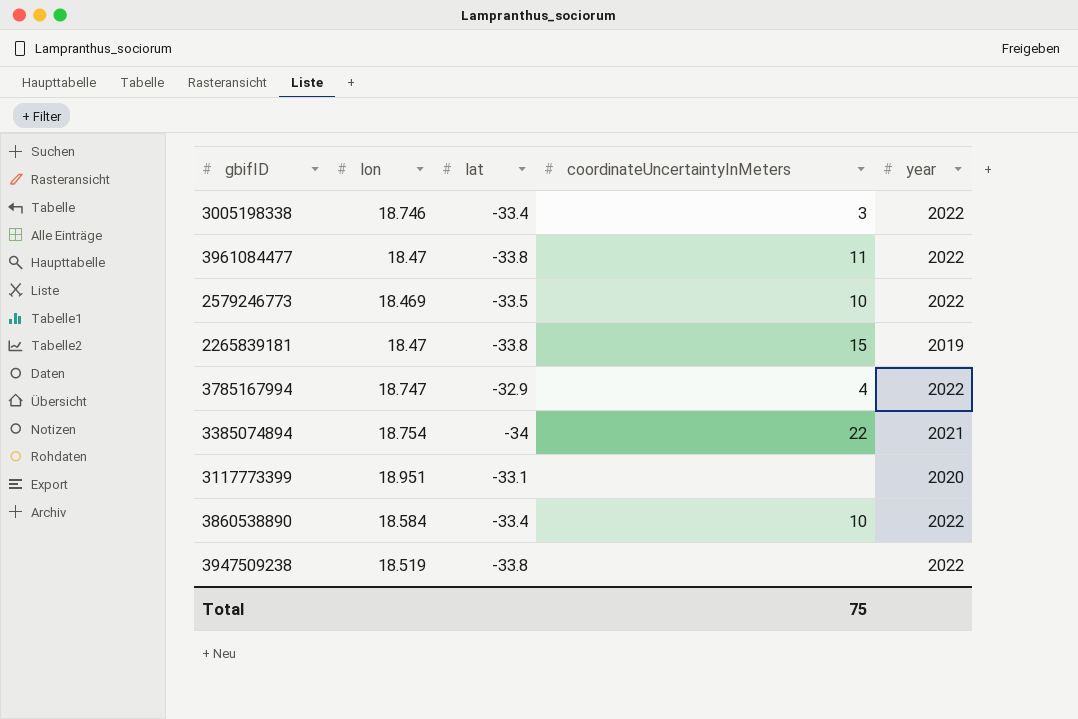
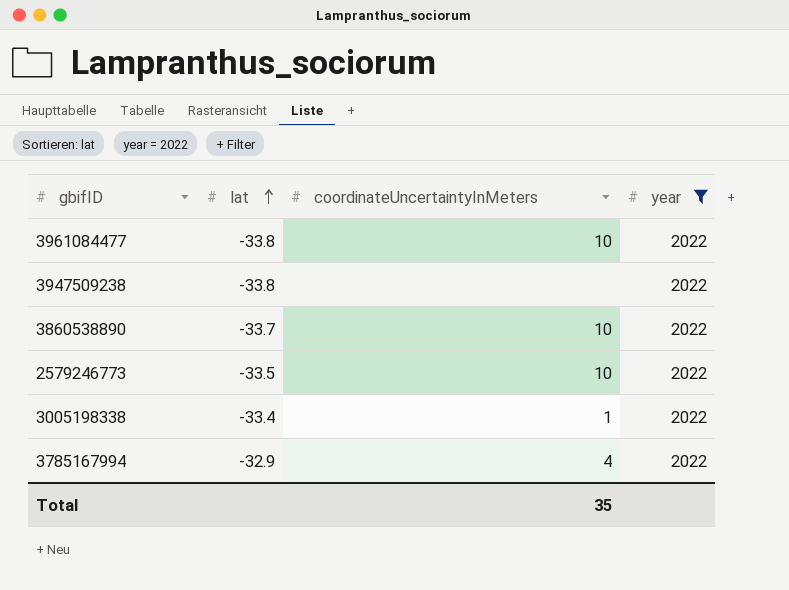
filter: none -> year = 2022
row order: none -> lat ascending
column lon | position: 2 -> none
3961084477 | coordinateUncertaintyInMeters: 11 -> 10
3860538890 | lat: -33.4 -> -33.7
3005198338 | coordinateUncertaintyInMeters: 3 -> 1
Total | coordinateUncertaintyInMeters: 75 -> 35

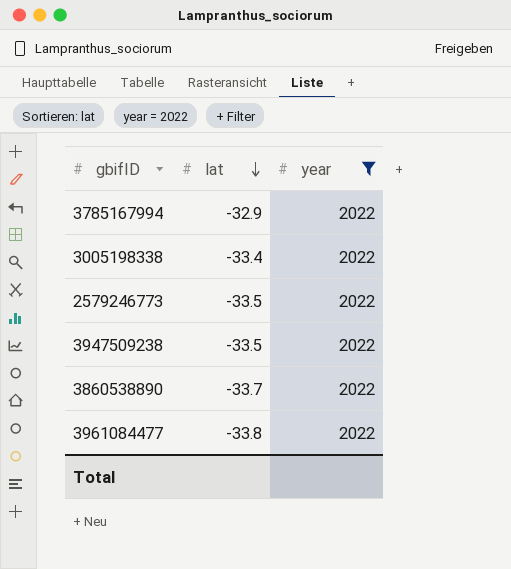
row order: lat ascending -> lat descending
column coordinateUncertaintyInMeters | position: 3 -> none
3947509238 | lat: -33.8 -> -33.5

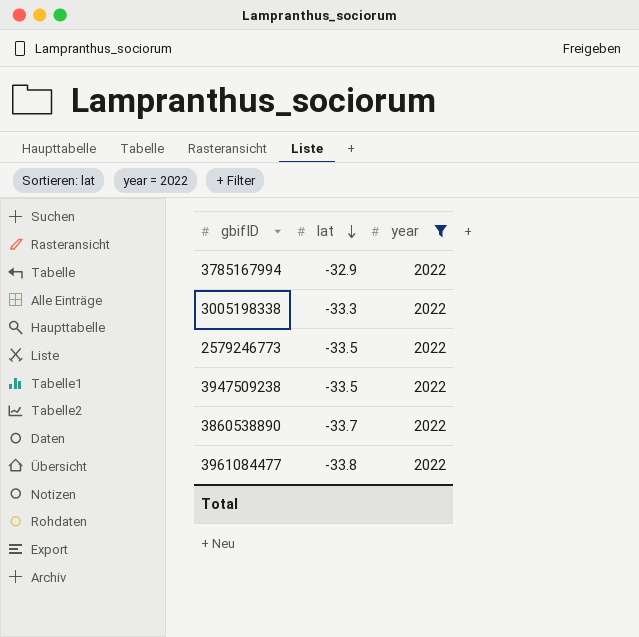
3005198338 | lat: -33.4 -> -33.3

